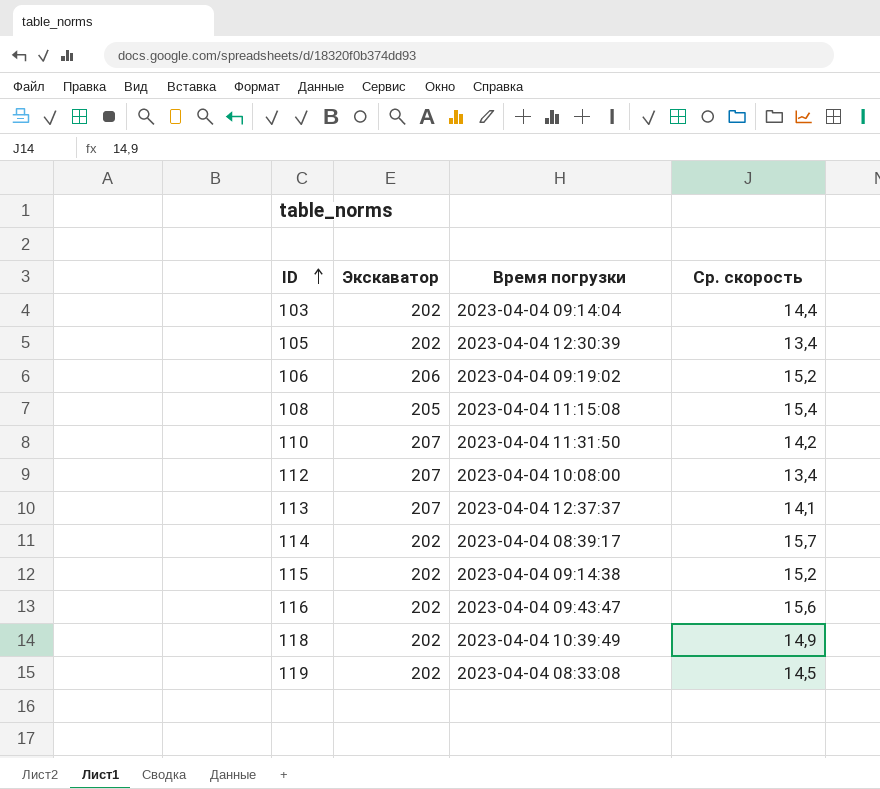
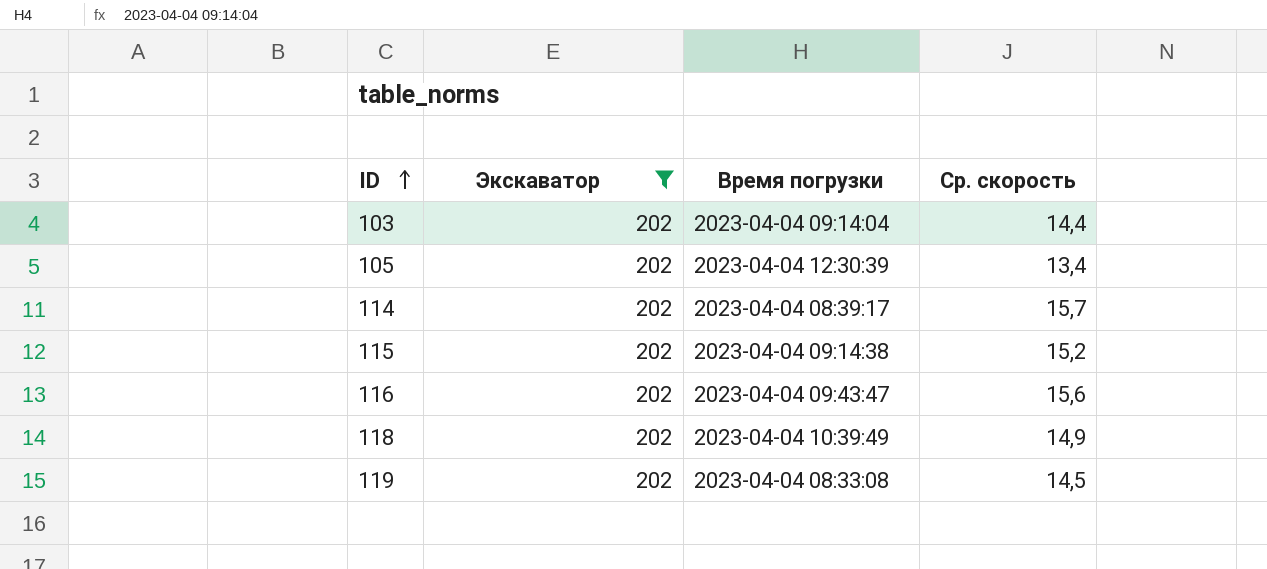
filter: none -> Экскаватор = 202

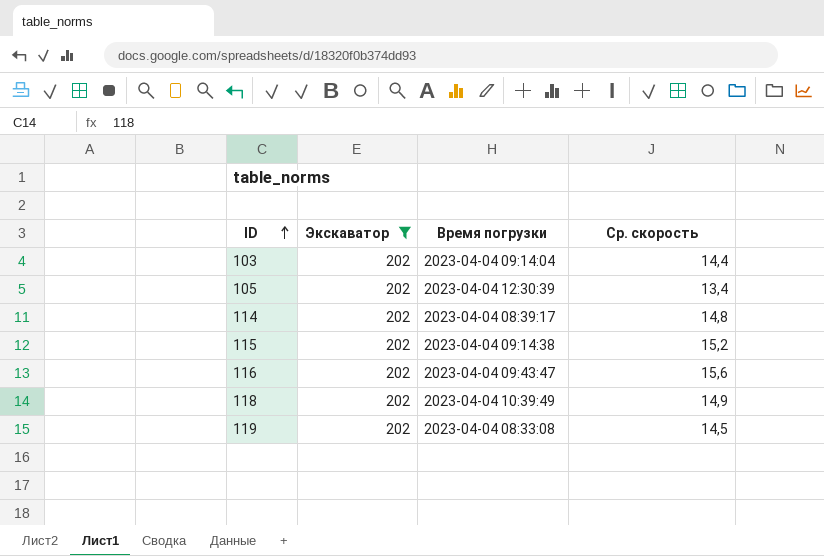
114 | Ср. скорость: 15,7 -> 14,8

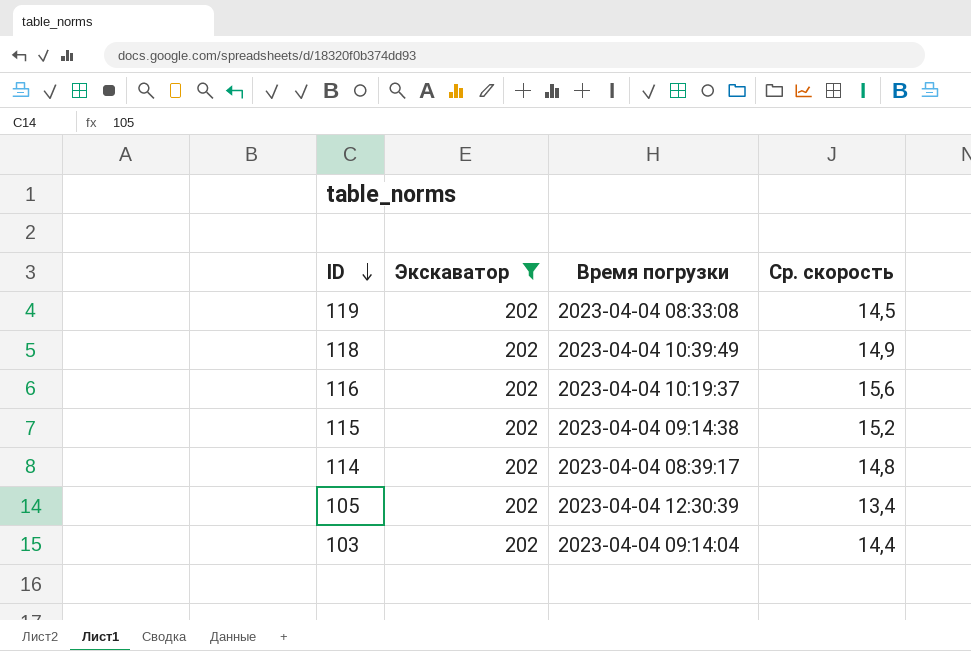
row order: ID ascending -> ID descending
116 | Время погрузки: 2023-04-04 09:43:47 -> 2023-04-04 10:19:37

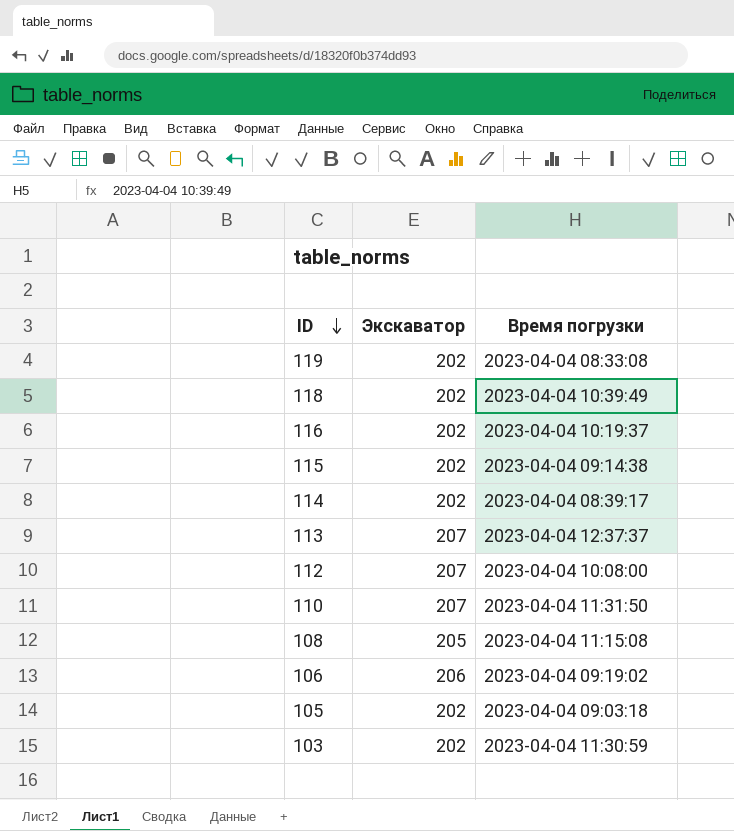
filter: Экскаватор = 202 -> none
column Ср. скорость | position: 4 -> none
105 | Время погрузки: 2023-04-04 12:30:39 -> 2023-04-04 09:03:18
103 | Время погрузки: 2023-04-04 09:14:04 -> 2023-04-04 11:30:59

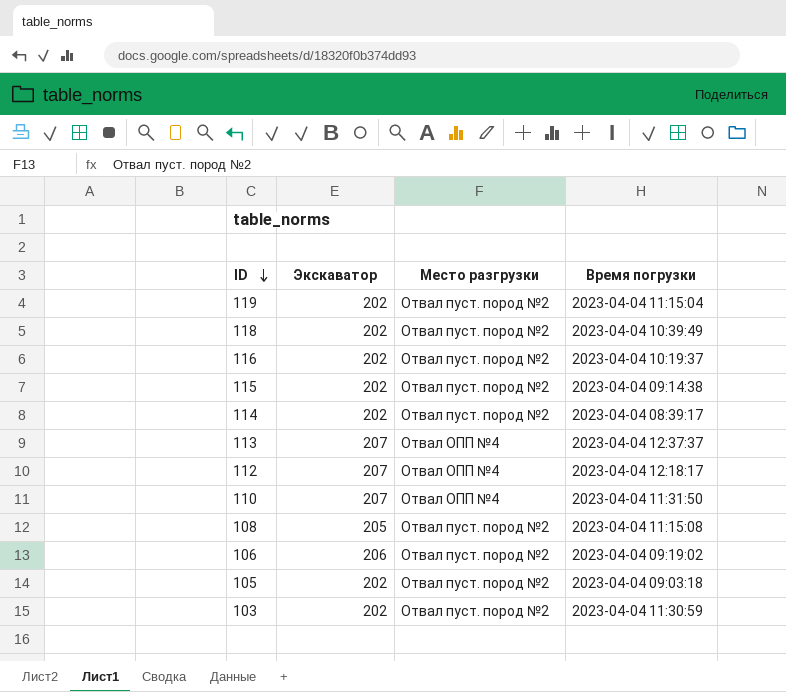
column Место разгрузки | position: none -> 3
119 | Время погрузки: 2023-04-04 08:33:08 -> 2023-04-04 11:15:04
112 | Время погрузки: 2023-04-04 10:08:00 -> 2023-04-04 12:18:17

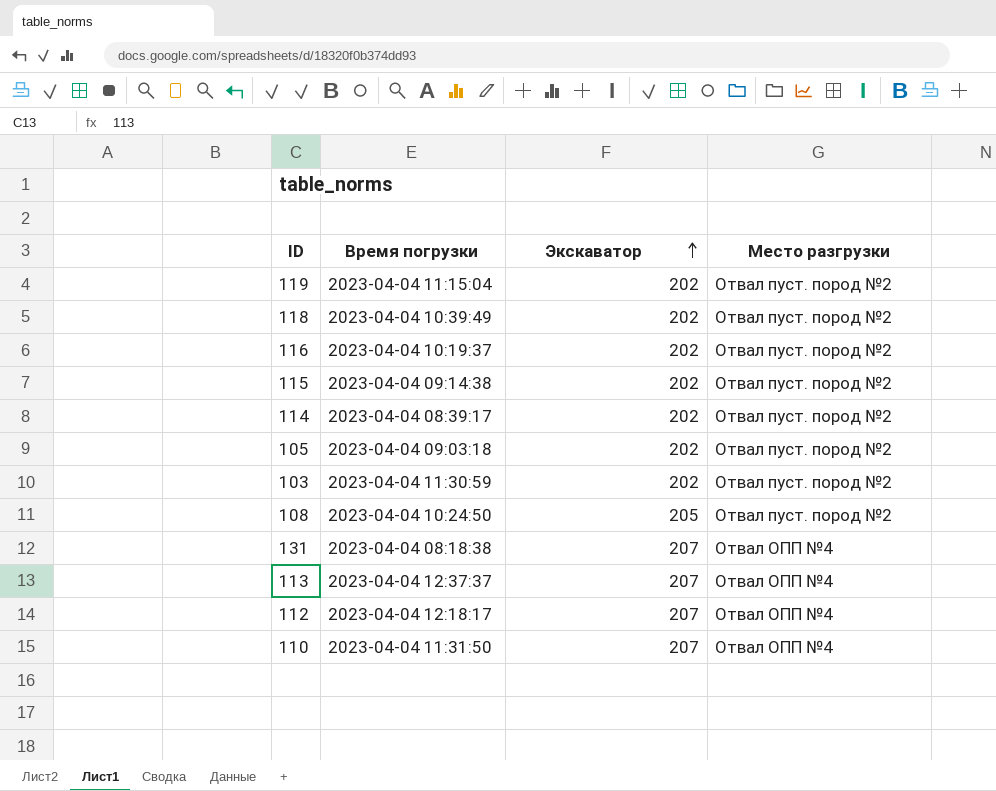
row order: ID descending -> Экскаватор ascending
column Время погрузки | position: 4 -> 2
row 106: 206 | Отвал пуст. пород №2 | 2023-04-04 09:19:02 -> none
108 | Время погрузки: 2023-04-04 11:15:08 -> 2023-04-04 10:24:50
row 131: none -> 2023-04-04 08:18:38 | 207 | Отвал ОПП №4

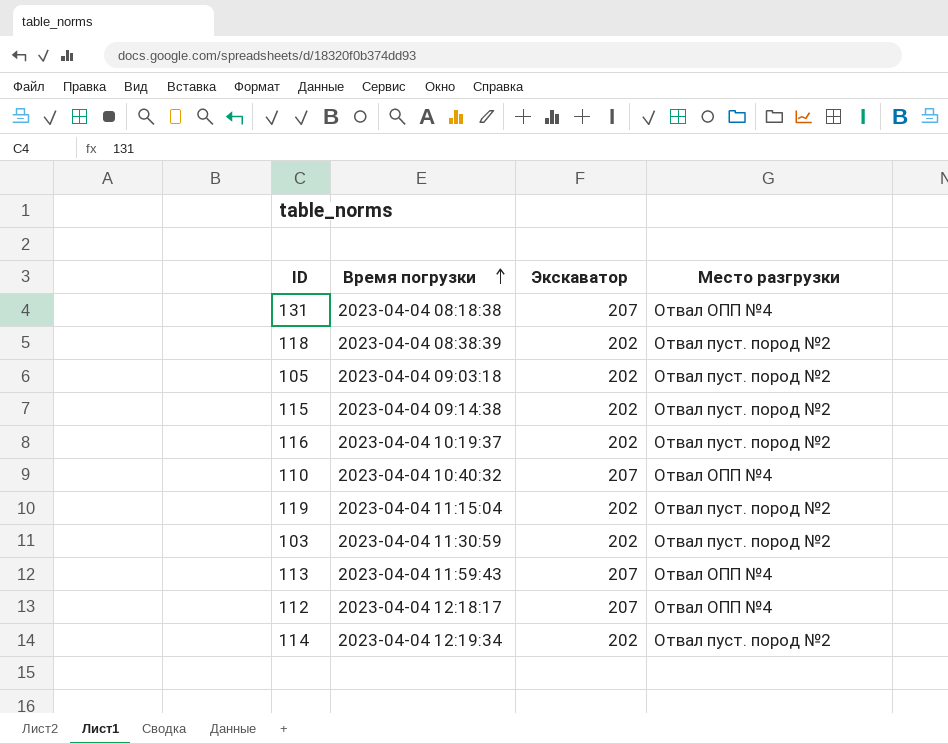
row order: Экскаватор ascending -> Время погрузки ascending
row 108: 2023-04-04 10:24:50 | 205 | Отвал пуст. пород №2 -> none
118 | Время погрузки: 2023-04-04 10:39:49 -> 2023-04-04 08:38:39
110 | Время погрузки: 2023-04-04 11:31:50 -> 2023-04-04 10:40:32
113 | Время погрузки: 2023-04-04 12:37:37 -> 2023-04-04 11:59:43
114 | Время погрузки: 2023-04-04 08:39:17 -> 2023-04-04 12:19:34

